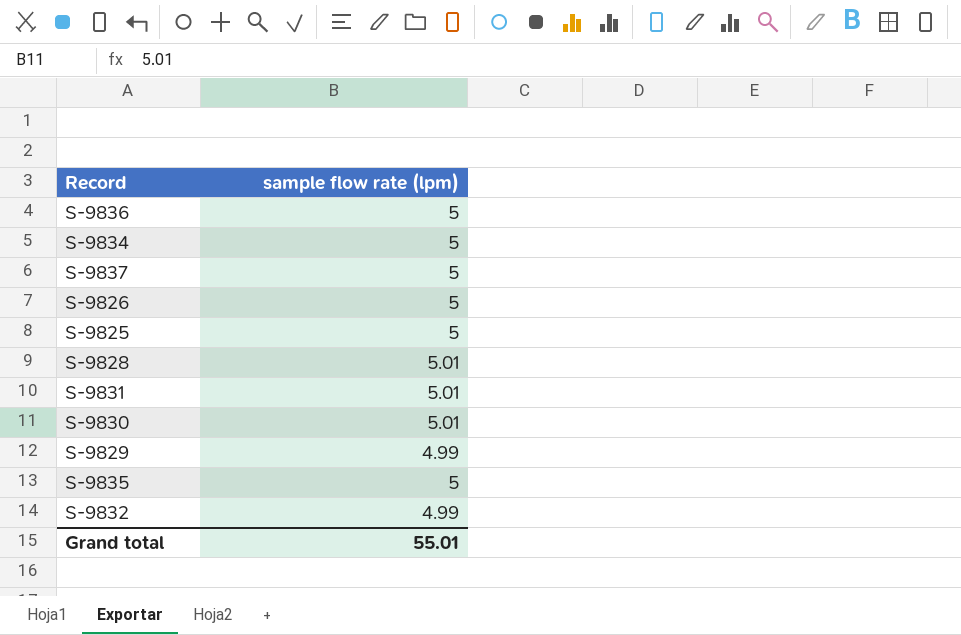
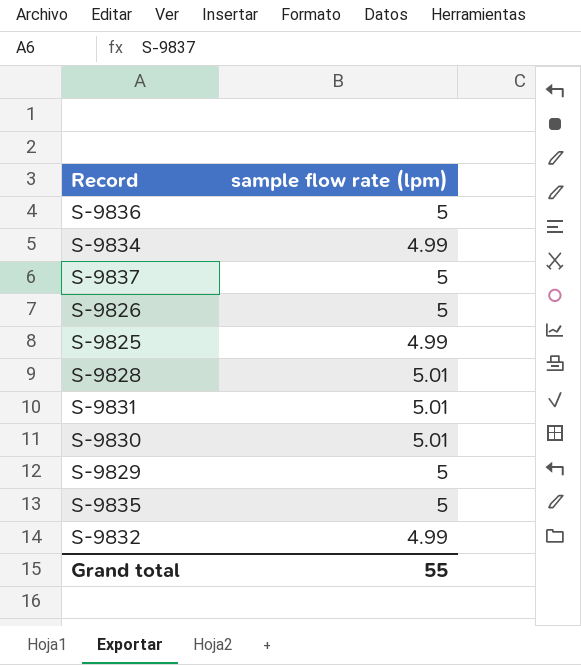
S-9834 | sample flow rate (lpm): 5 -> 4.99
S-9825 | sample flow rate (lpm): 5 -> 4.99
S-9829 | sample flow rate (lpm): 4.99 -> 5
Grand total | sample flow rate (lpm): 55.01 -> 55

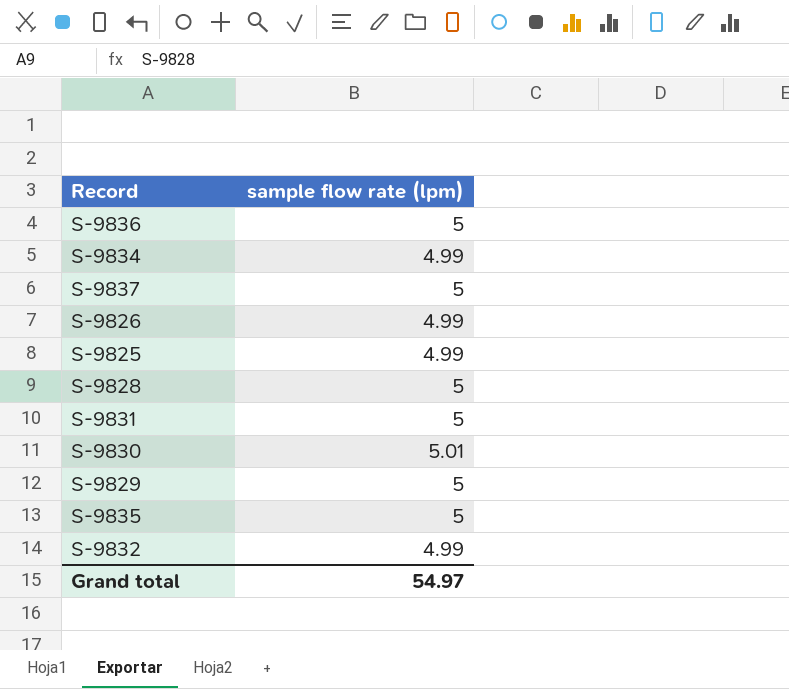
S-9826 | sample flow rate (lpm): 5 -> 4.99
S-9828 | sample flow rate (lpm): 5.01 -> 5
S-9831 | sample flow rate (lpm): 5.01 -> 5
Grand total | sample flow rate (lpm): 55 -> 54.97

